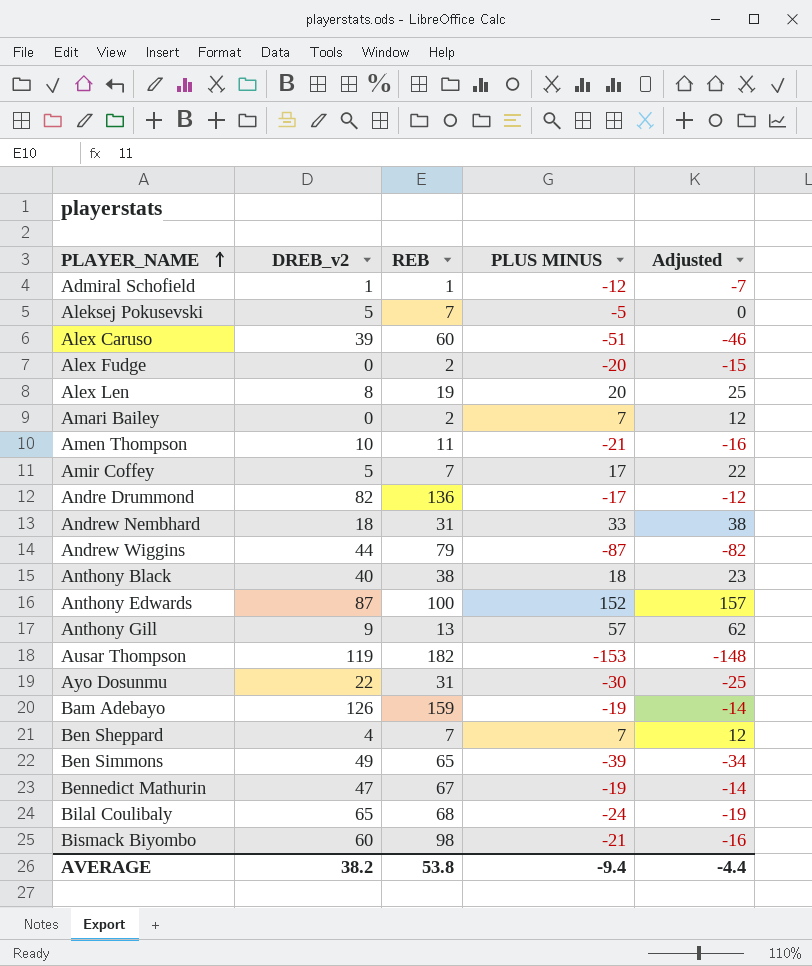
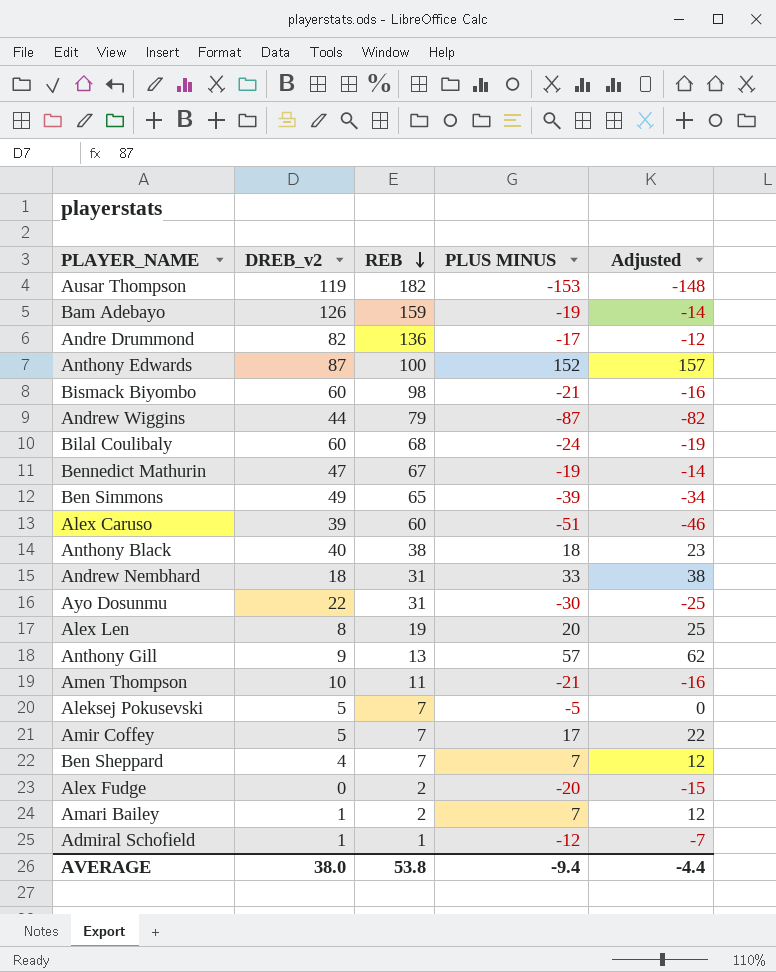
row order: PLAYER_NAME ascending -> REB descending
Bilal Coulibaly | DREB_v2: 65 -> 60
Amari Bailey | DREB_v2: 0 -> 1
AVERAGE | DREB_v2: 38.2 -> 38.0

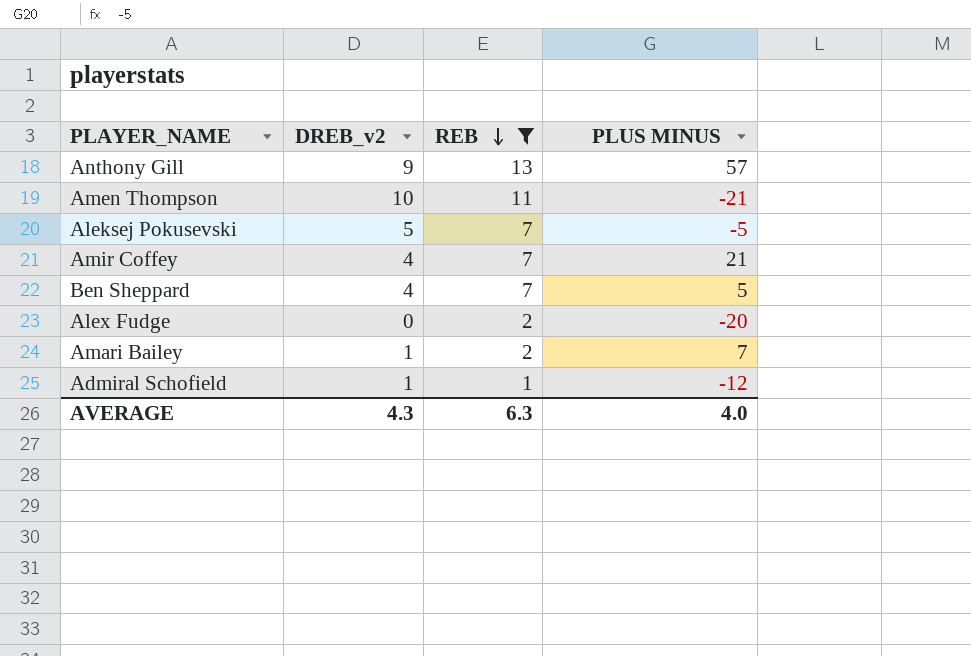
filter: none -> REB <= 13
column Adjusted | formula: [PLUS MINUS] + 5 -> none
Amir Coffey | DREB_v2: 5 -> 4
Amir Coffey | PLUS MINUS: 17 -> 21
Ben Sheppard | PLUS MINUS: 7 -> 5
AVERAGE | DREB_v2: 38.0 -> 4.3
AVERAGE | REB: 53.8 -> 6.3
AVERAGE | PLUS MINUS: -9.4 -> 4.0

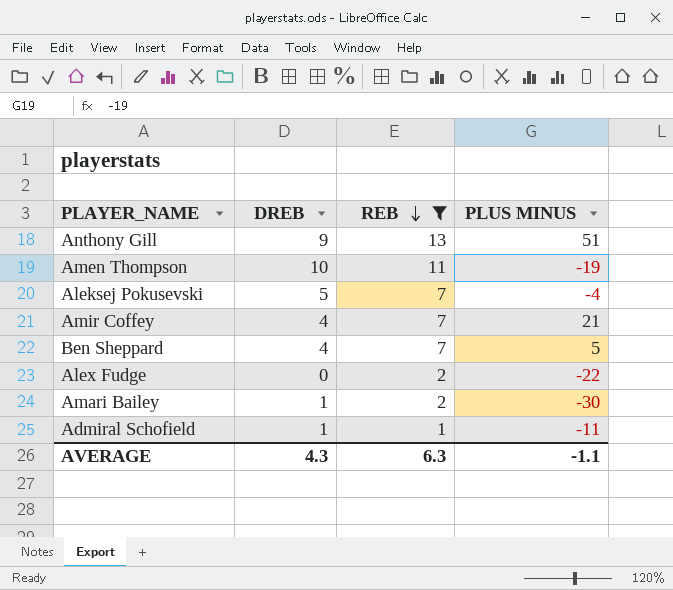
column name: DREB_v2 -> DREB
Anthony Gill | PLUS MINUS: 57 -> 51
Amen Thompson | PLUS MINUS: -21 -> -19
Aleksej Pokusevski | PLUS MINUS: -5 -> -4
Alex Fudge | PLUS MINUS: -20 -> -22
Amari Bailey | PLUS MINUS: 7 -> -30
Admiral Schofield | PLUS MINUS: -12 -> -11
AVERAGE | PLUS MINUS: 4.0 -> -1.1

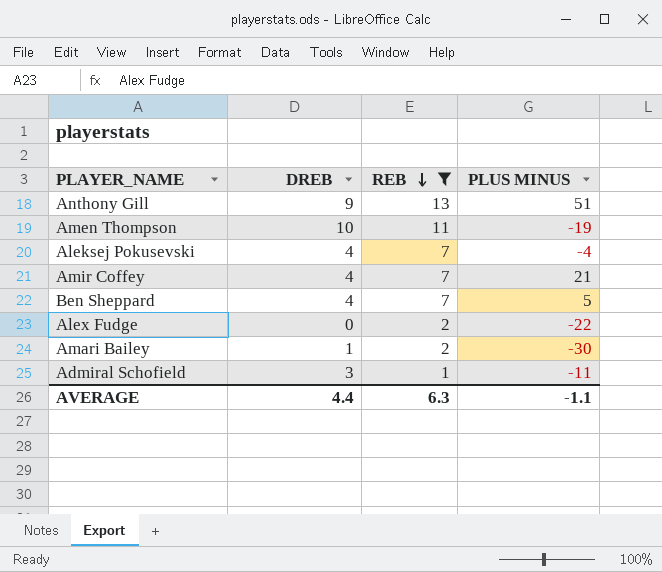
Aleksej Pokusevski | DREB: 5 -> 4
Admiral Schofield | DREB: 1 -> 3
AVERAGE | DREB: 4.3 -> 4.4

